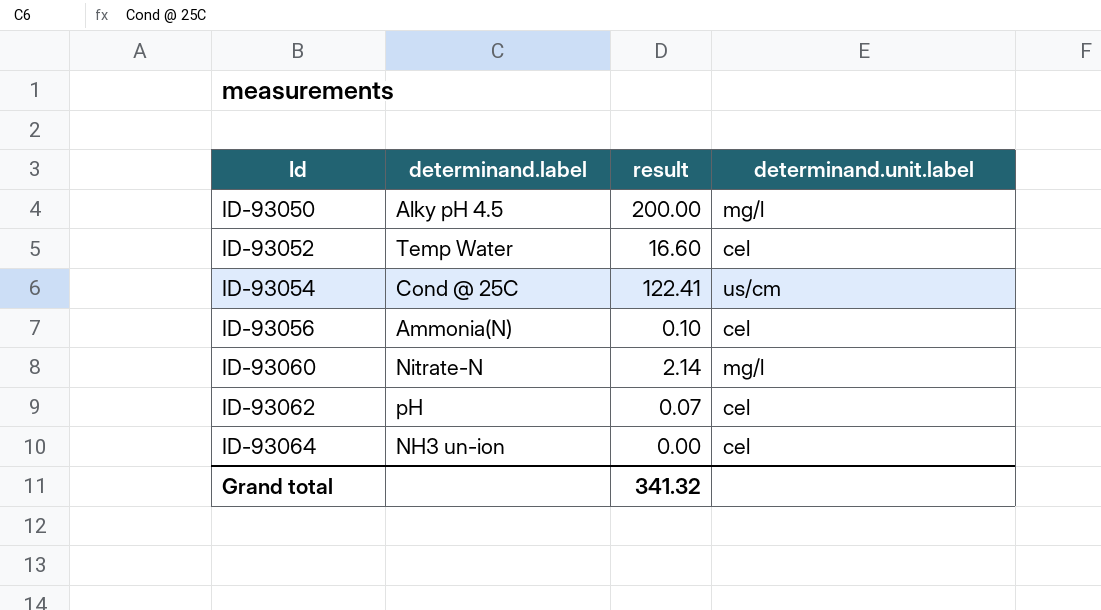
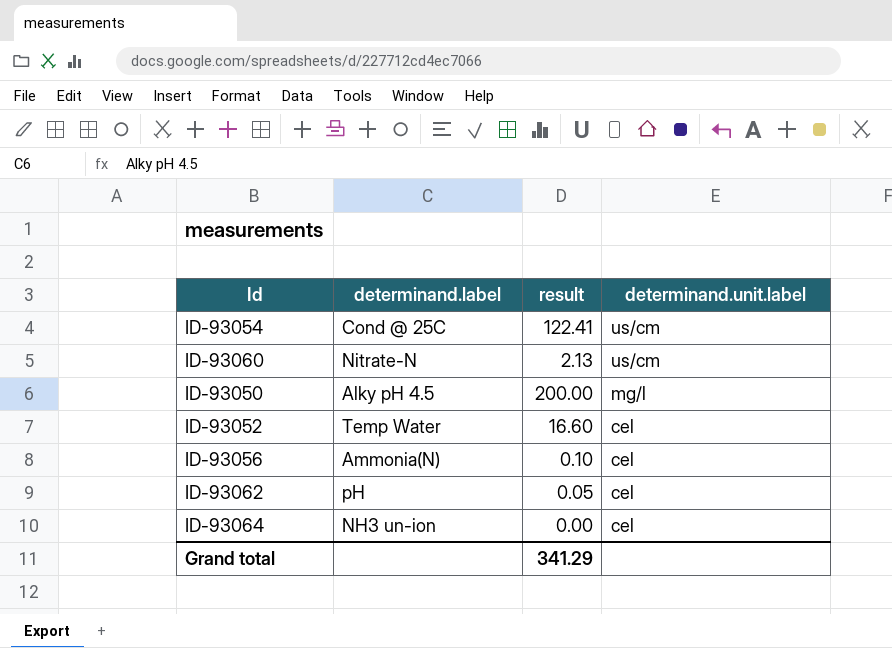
row order: Id ascending -> determinand.unit.label descending
ID-93060 | result: 2.14 -> 2.13
ID-93060 | determinand.unit.label: mg/l -> us/cm
ID-93062 | result: 0.07 -> 0.05
Grand total | result: 341.32 -> 341.29

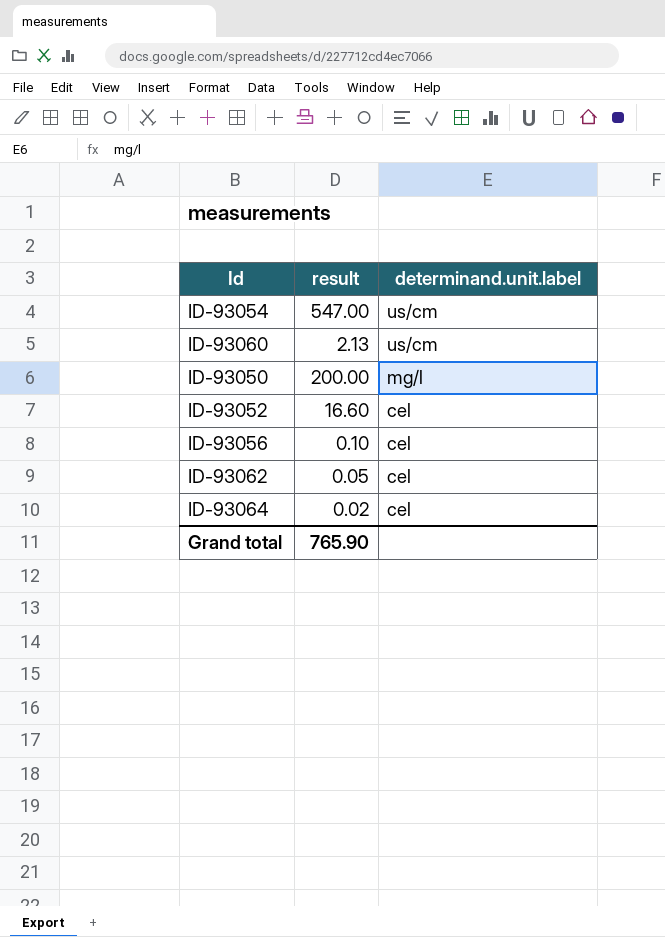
column determinand.label | position: 2 -> none
ID-93054 | result: 122.41 -> 547.00
ID-93064 | result: 0.00 -> 0.02
Grand total | result: 341.29 -> 765.90

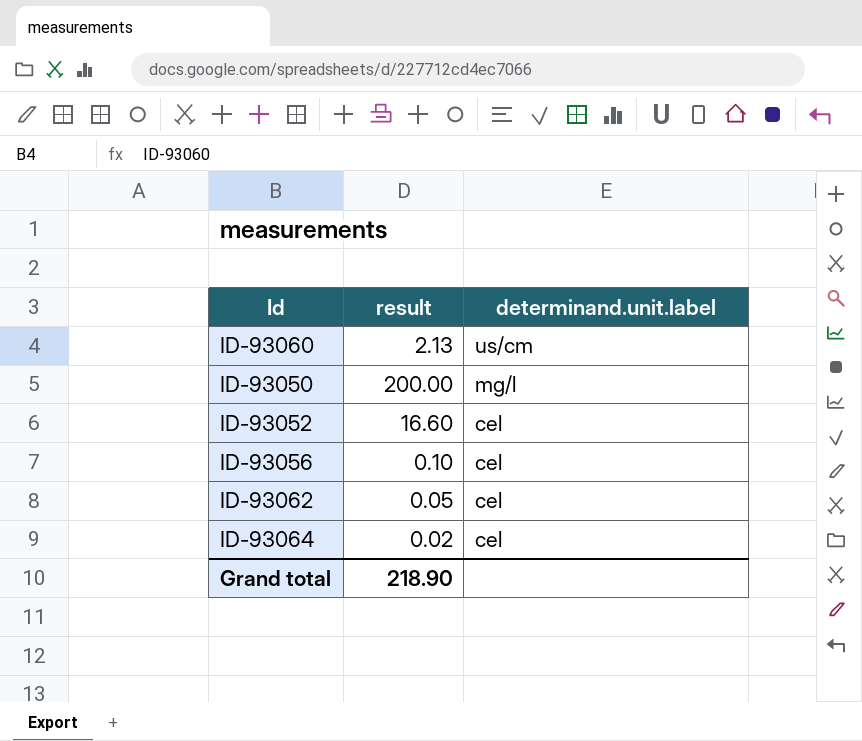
row ID-93054: 547.00 | us/cm -> none
Grand total | result: 765.90 -> 218.90

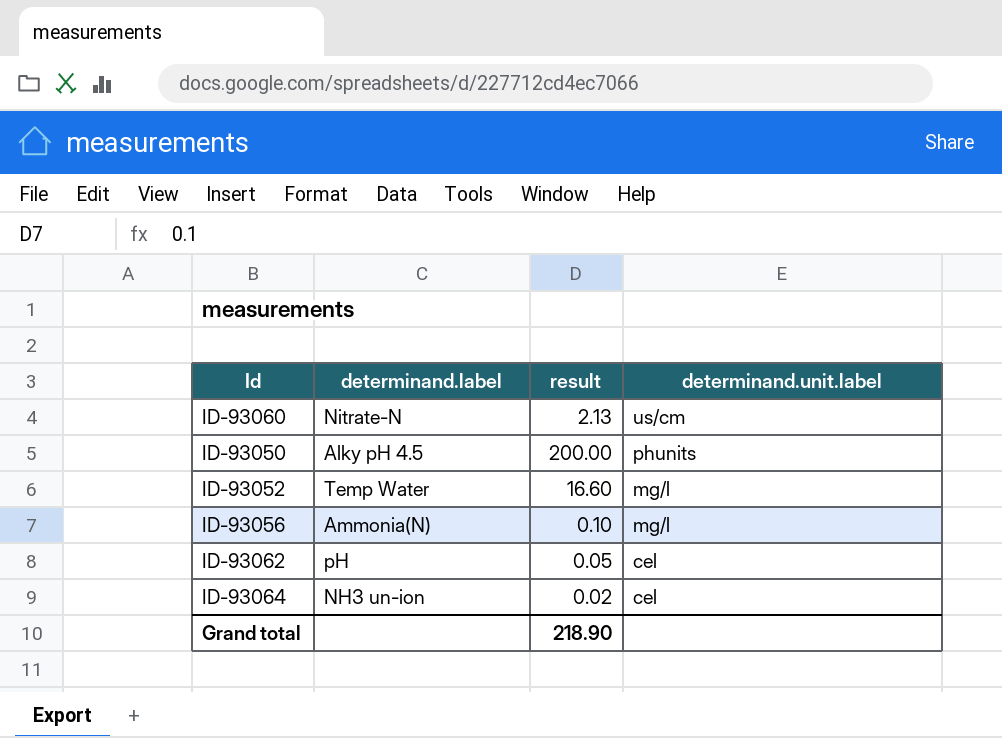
column determinand.label | position: none -> 2
ID-93050 | determinand.unit.label: mg/l -> phunits
ID-93052 | determinand.unit.label: cel -> mg/l
ID-93056 | determinand.unit.label: cel -> mg/l

